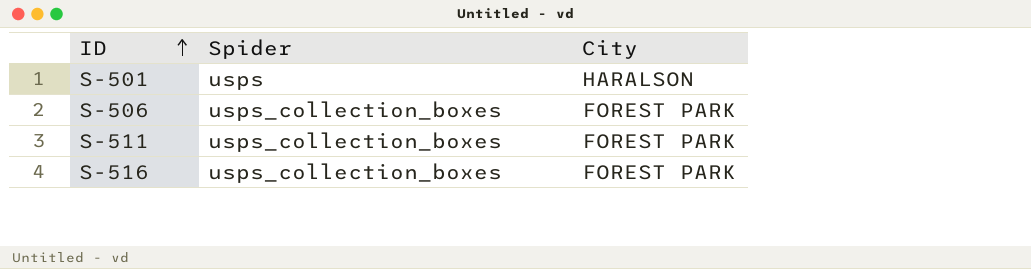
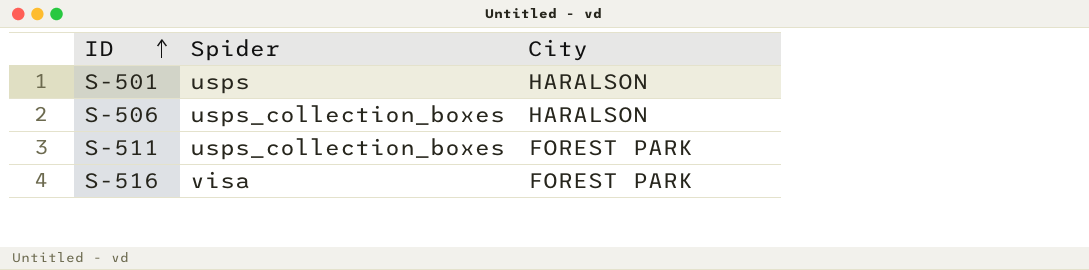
S-506 | City: FOREST PARK -> HARALSON
S-516 | Spider: usps_collection_boxes -> visa

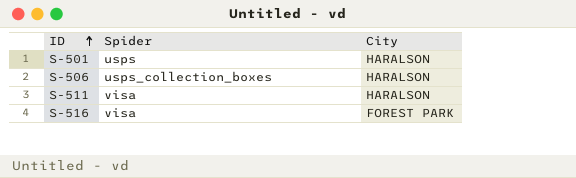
S-511 | Spider: usps_collection_boxes -> visa
S-511 | City: FOREST PARK -> HARALSON

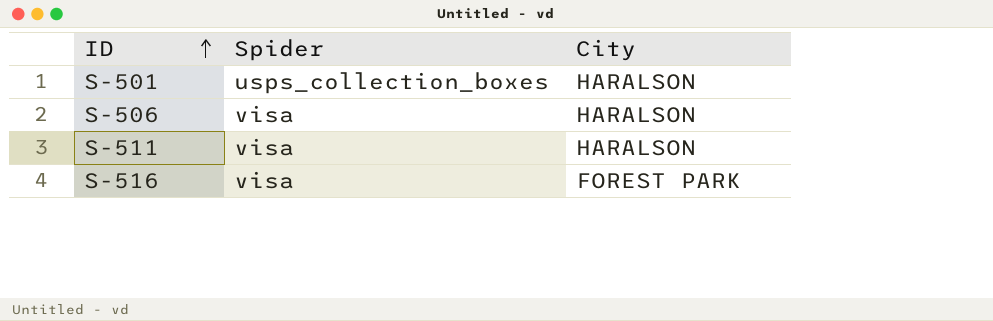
S-501 | Spider: usps -> usps_collection_boxes
S-506 | Spider: usps_collection_boxes -> visa

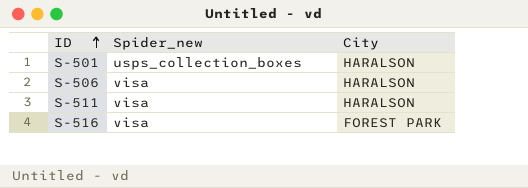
column name: Spider -> Spider_new

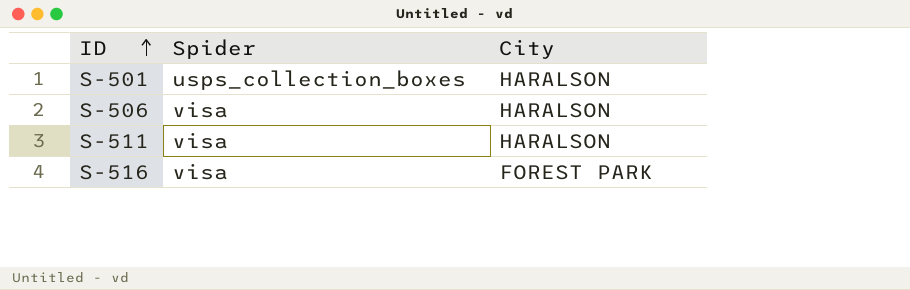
column name: Spider_new -> Spider

